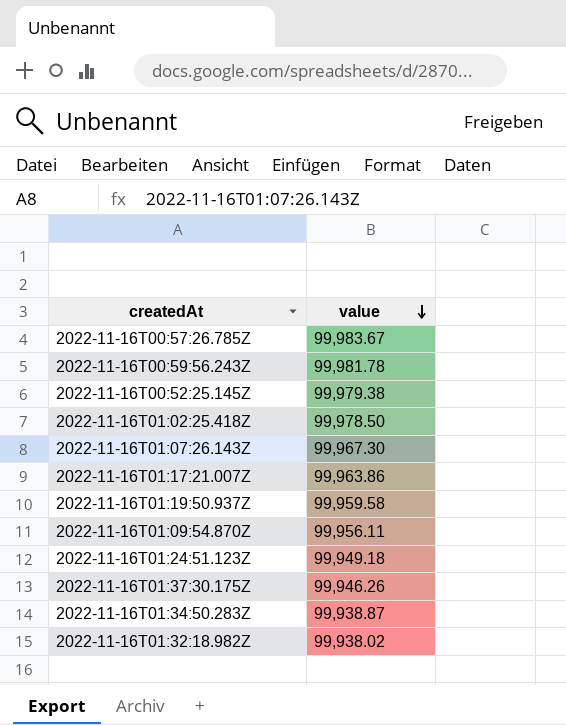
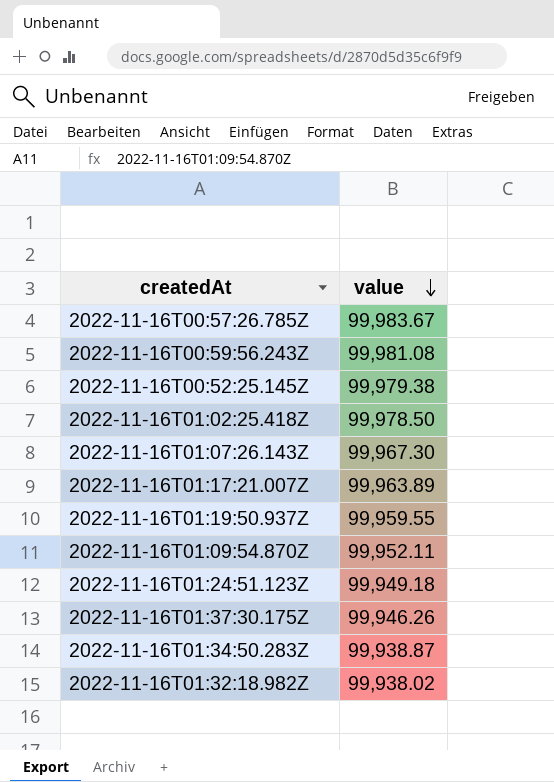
2022-11-16T00:59:56.243Z | value: 99,981.78 -> 99,981.08
2022-11-16T01:17:21.007Z | value: 99,963.86 -> 99,963.89
2022-11-16T01:19:50.937Z | value: 99,959.58 -> 99,959.55
2022-11-16T01:09:54.870Z | value: 99,956.11 -> 99,952.11

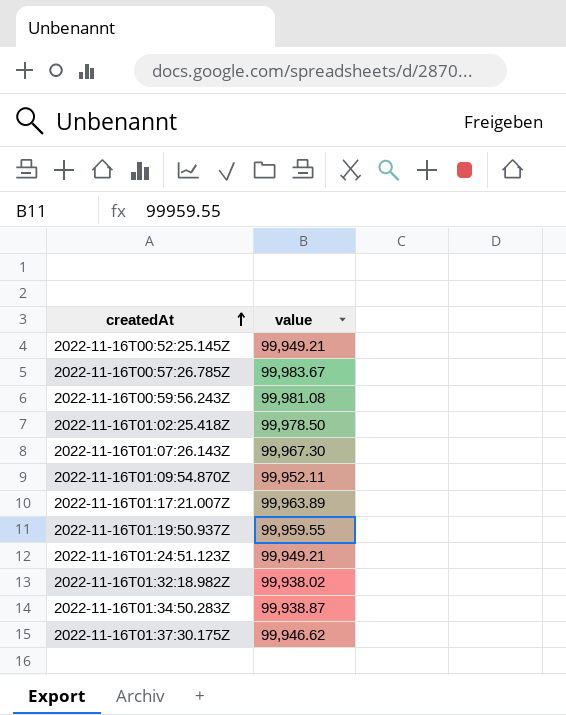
row order: value descending -> createdAt ascending
2022-11-16T00:52:25.145Z | value: 99,979.38 -> 99,949.21
2022-11-16T01:24:51.123Z | value: 99,949.18 -> 99,949.21
2022-11-16T01:37:30.175Z | value: 99,946.26 -> 99,946.62

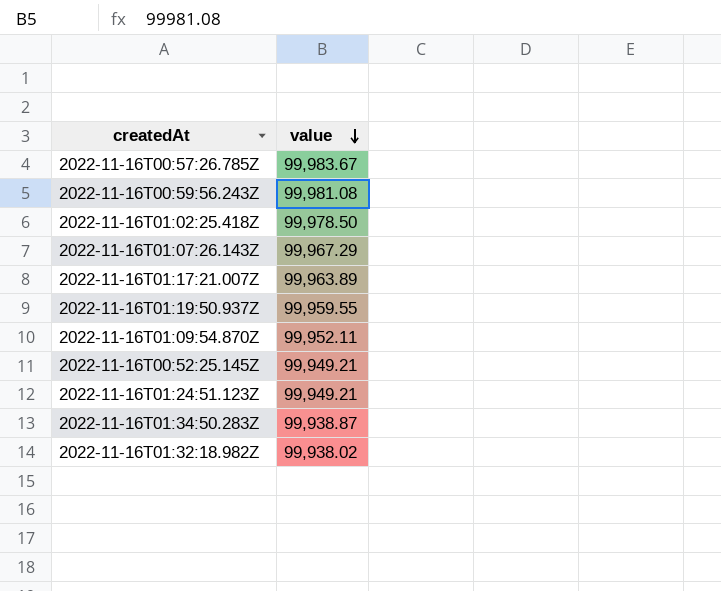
row order: createdAt ascending -> value descending
row 2022-11-16T01:37:30.175Z: 99,946.62 -> none
2022-11-16T01:07:26.143Z | value: 99,967.30 -> 99,967.29

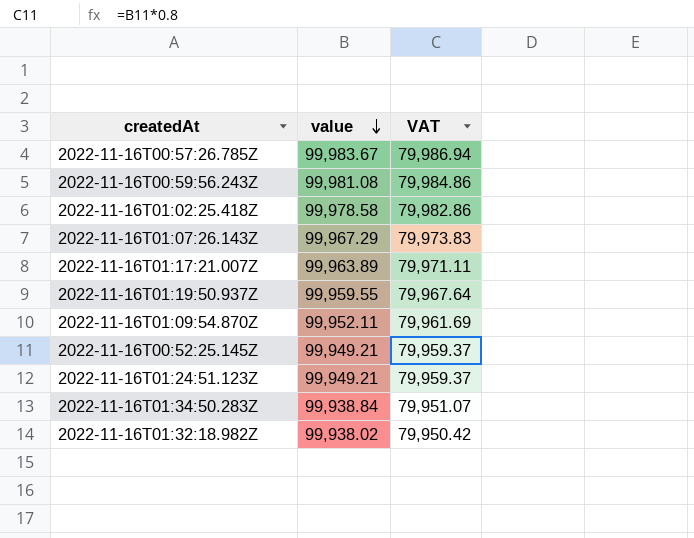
column VAT | formula: none -> [value] * 0.8
2022-11-16T01:02:25.418Z | value: 99,978.50 -> 99,978.58
2022-11-16T01:34:50.283Z | value: 99,938.87 -> 99,938.84

